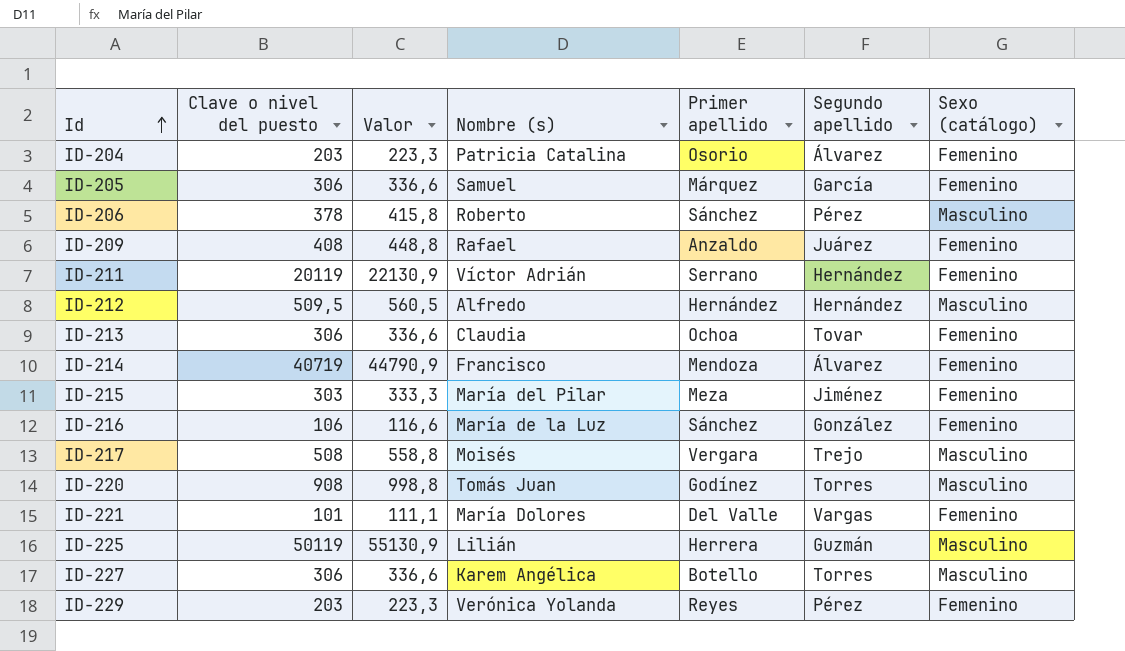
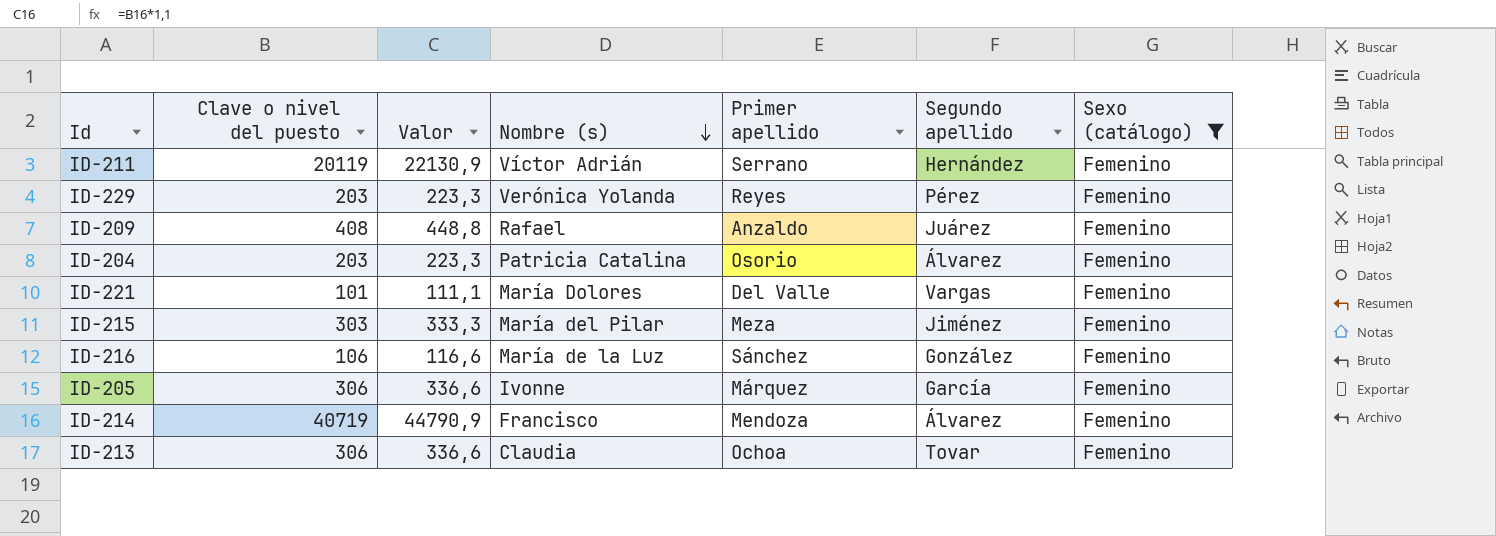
filter: none -> Sexo (catálogo) = Femenino
row order: Id ascending -> Nombre (s) descending
ID-205 | Nombre (s): Samuel -> Ivonne

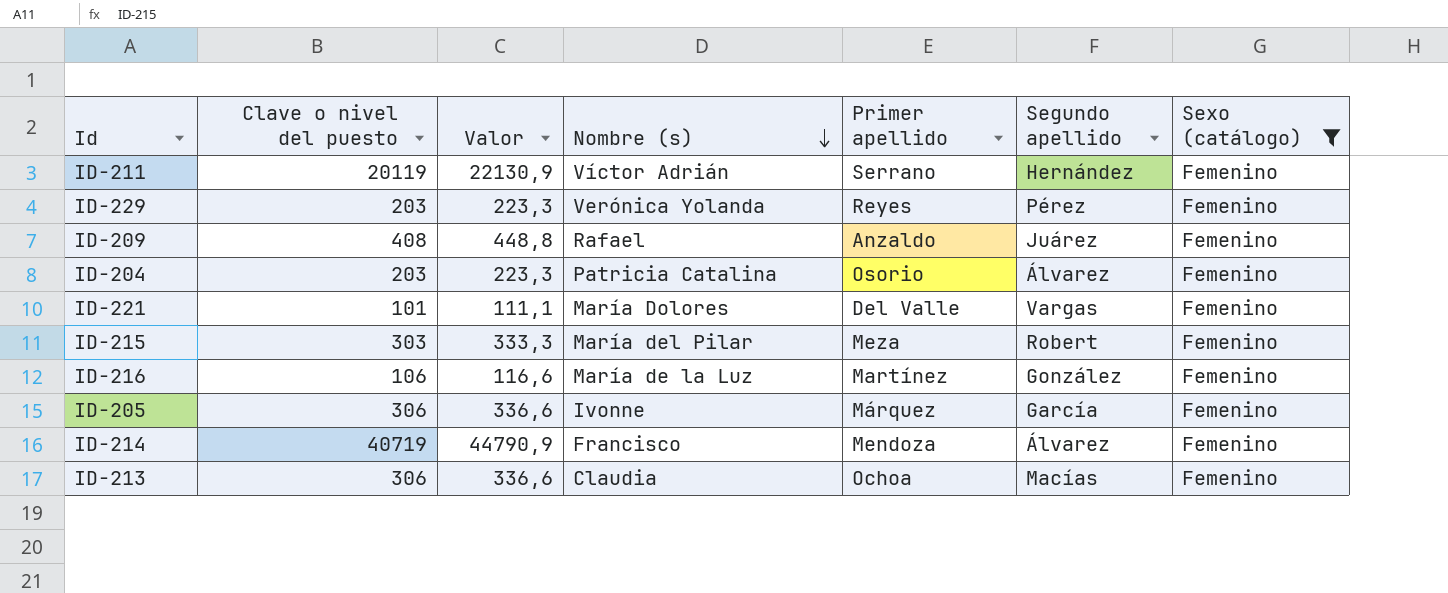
ID-215 | Segundo apellido: Jiménez -> Robert
ID-216 | Primer apellido: Sánchez -> Martínez
ID-213 | Segundo apellido: Tovar -> Macías

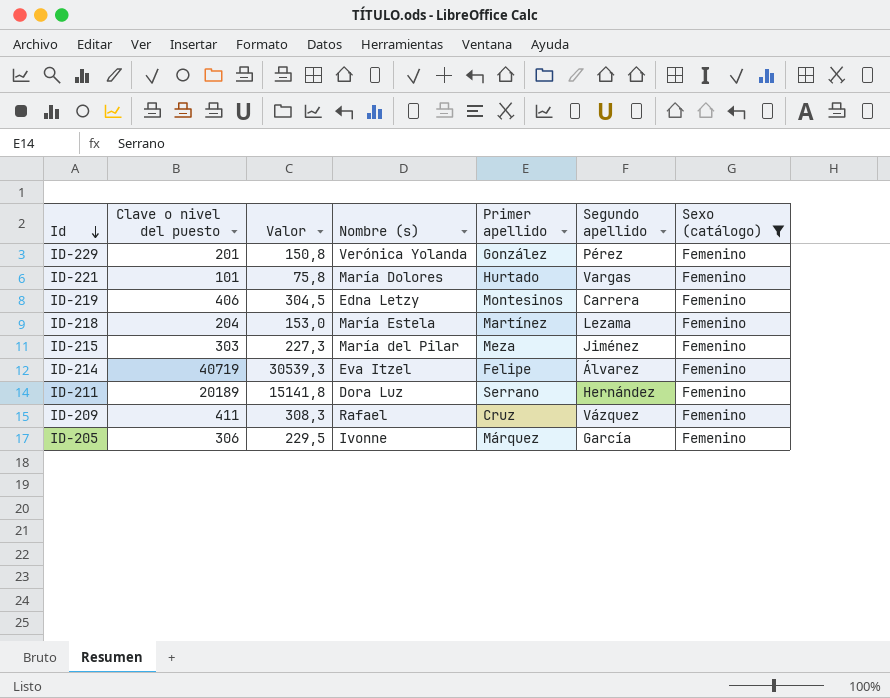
row order: Nombre (s) descending -> Id descending
column Valor | formula: [Clave o nivel del puesto] * 1,1 -> [Clave o nivel del puesto] * 0,75
row ID-204: 203 | 223,3 | Patricia Catalina | Osorio | Álvarez | Femenino -> none
row ID-216: 106 | 116,6 | María de la Luz | Martínez | González | Femenino -> none
row ID-213: 306 | 336,6 | Claudia | Ochoa | Macías | Femenino -> none
ID-229 | Clave o nivel del puesto: 203 -> 201
ID-229 | Primer apellido: Reyes -> González
ID-221 | Primer apellido: Del Valle -> Hurtado
row ID-219: none -> 406 | 304,5 | Edna Letzy | Montesinos | Carrera | Femenino
row ID-218: none -> 204 | 153,0 | María Estela | Martínez | Lezama | Femenino
ID-215 | Segundo apellido: Robert -> Jiménez
ID-214 | Nombre (s): Francisco -> Eva Itzel
ID-214 | Primer apellido: Mendoza -> Felipe
ID-211 | Clave o nivel del puesto: 20119 -> 20189
ID-211 | Nombre (s): Víctor Adrián -> Dora Luz
ID-209 | Clave o nivel del puesto: 408 -> 411
ID-209 | Primer apellido: Anzaldo -> Cruz
ID-209 | Segundo apellido: Juárez -> Vázquez

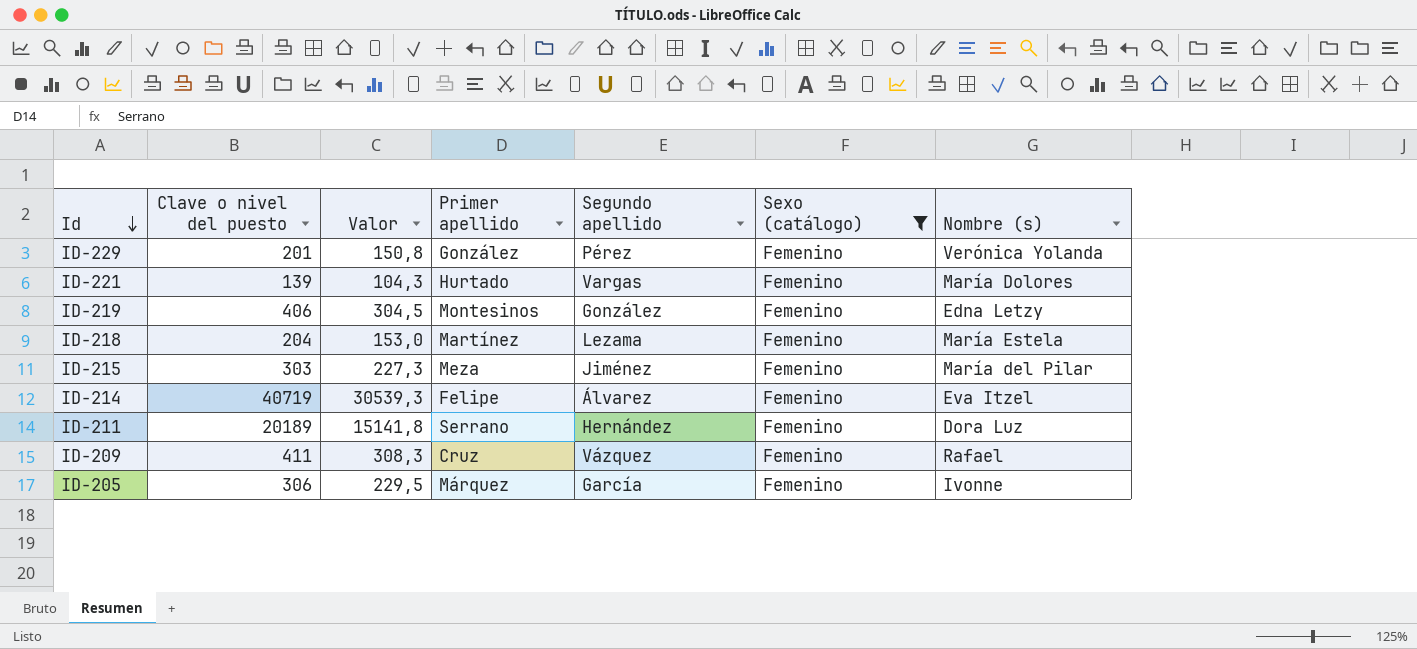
column Nombre (s) | position: 4 -> 7
ID-221 | Clave o nivel del puesto: 101 -> 139
ID-221 | Valor: 75,8 -> 104,3
ID-219 | Segundo apellido: Carrera -> González

